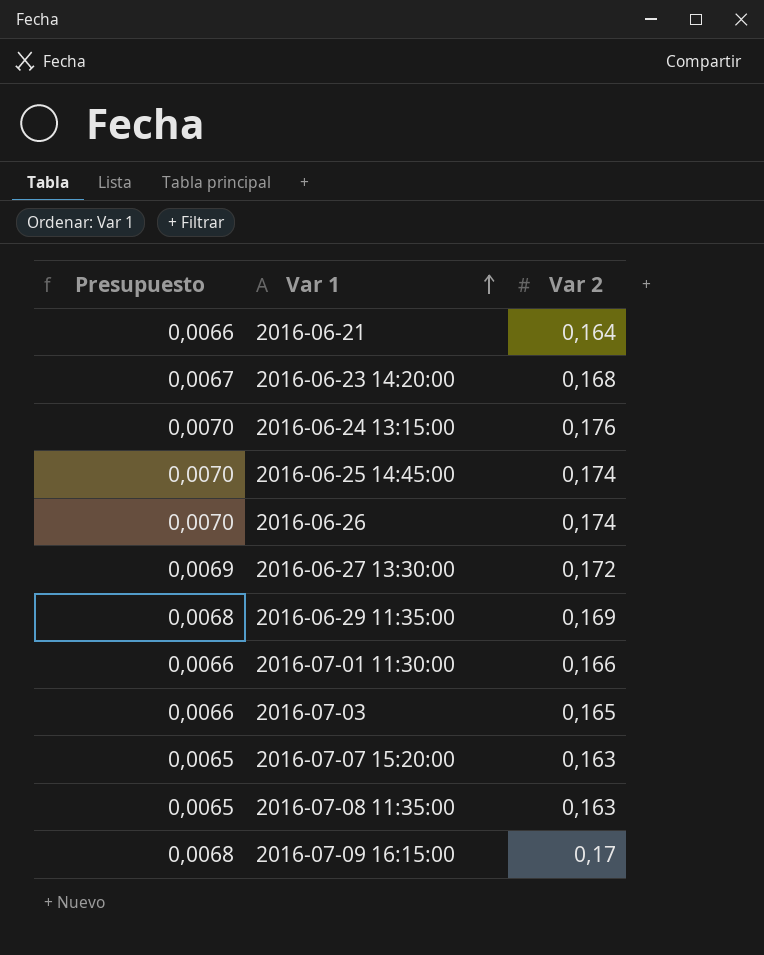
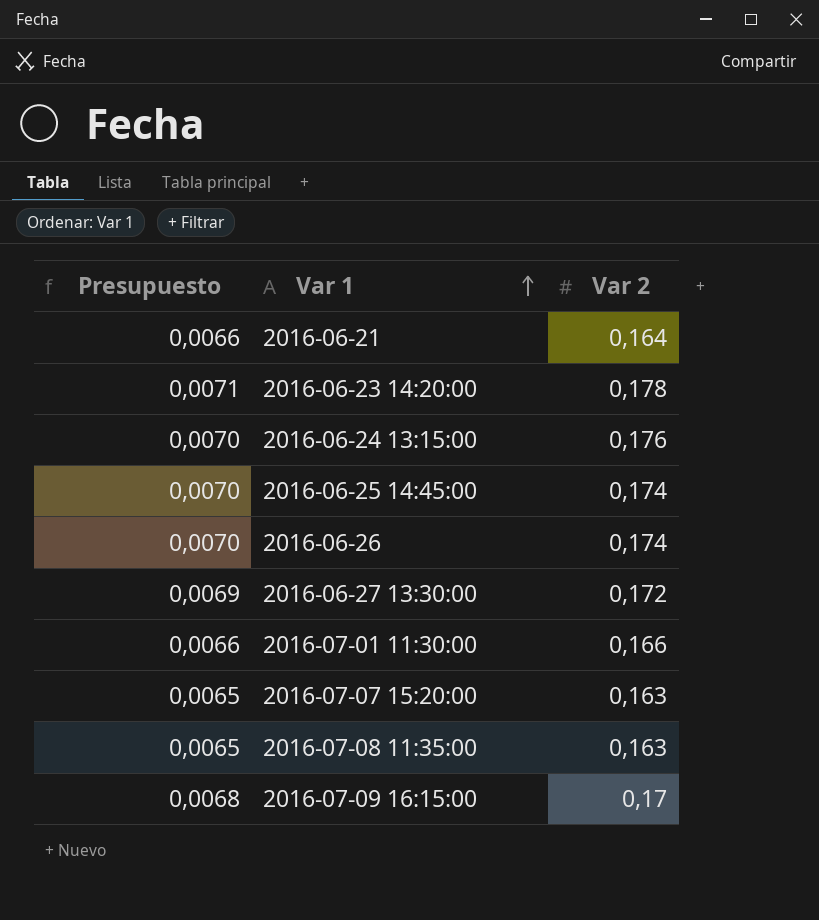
row 2016-06-29 11:35:00: 0,0068 | 0,169 -> none
row 2016-07-03: 0,0066 | 0,165 -> none
2016-06-23 14:20:00 | Presupuesto: 0,0067 -> 0,0071
2016-06-23 14:20:00 | Var 2: 0,168 -> 0,178

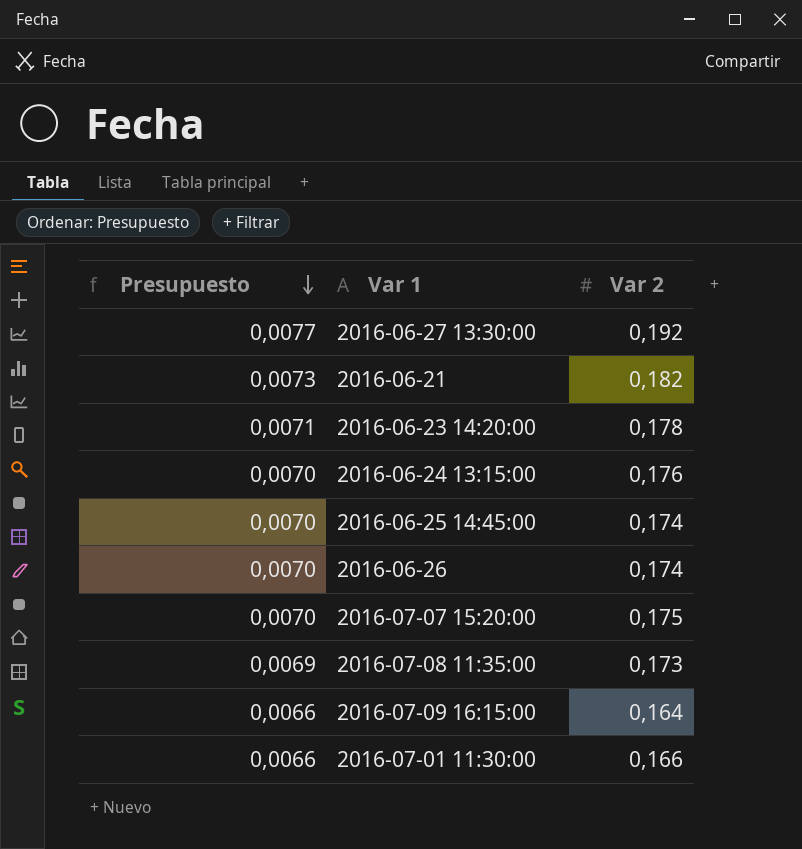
row order: Var 1 ascending -> Presupuesto descending
2016-06-27 13:30:00 | Presupuesto: 0,0069 -> 0,0077
2016-06-27 13:30:00 | Var 2: 0,172 -> 0,192
2016-06-21 | Presupuesto: 0,0066 -> 0,0073
2016-06-21 | Var 2: 0,164 -> 0,182
2016-07-07 15:20:00 | Presupuesto: 0,0065 -> 0,0070
2016-07-07 15:20:00 | Var 2: 0,163 -> 0,175
2016-07-08 11:35:00 | Presupuesto: 0,0065 -> 0,0069
2016-07-08 11:35:00 | Var 2: 0,163 -> 0,173
2016-07-09 16:15:00 | Presupuesto: 0,0068 -> 0,0066
2016-07-09 16:15:00 | Var 2: 0,17 -> 0,164

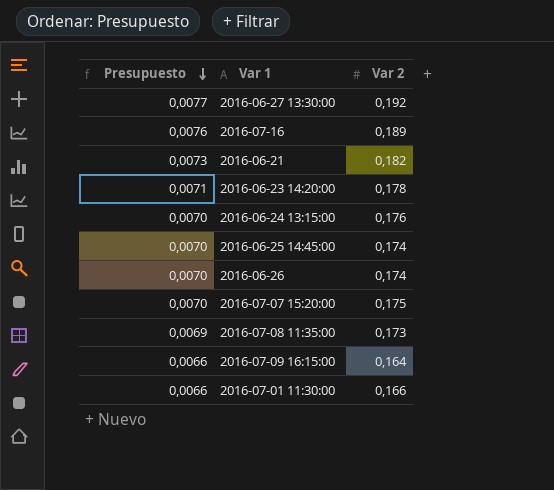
row 2016-07-16: none -> 0,0076 | 0,189

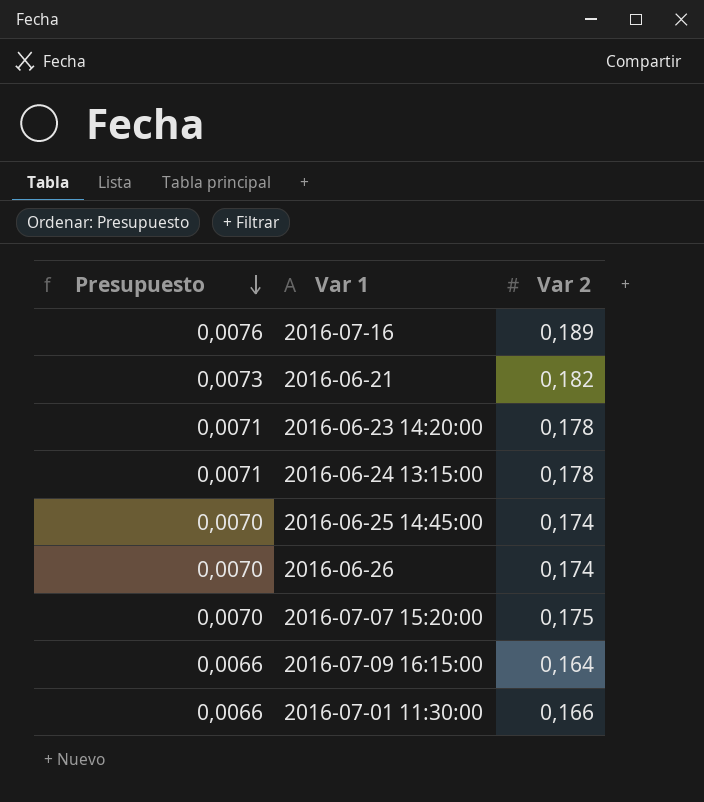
row 2016-06-27 13:30:00: 0,0077 | 0,192 -> none
row 2016-07-08 11:35:00: 0,0069 | 0,173 -> none
2016-06-24 13:15:00 | Presupuesto: 0,0070 -> 0,0071
2016-06-24 13:15:00 | Var 2: 0,176 -> 0,178

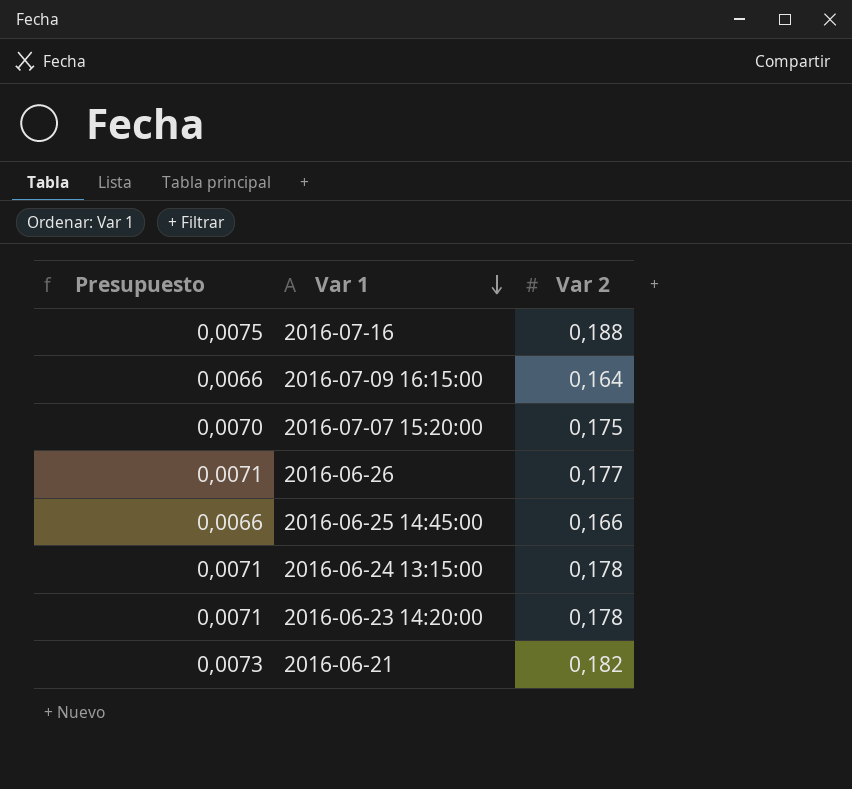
row order: Presupuesto descending -> Var 1 descending
row 2016-07-01 11:30:00: 0,0066 | 0,166 -> none
2016-07-16 | Presupuesto: 0,0076 -> 0,0075
2016-07-16 | Var 2: 0,189 -> 0,188
2016-06-26 | Presupuesto: 0,0070 -> 0,0071
2016-06-26 | Var 2: 0,174 -> 0,177
2016-06-25 14:45:00 | Presupuesto: 0,0070 -> 0,0066
2016-06-25 14:45:00 | Var 2: 0,174 -> 0,166

